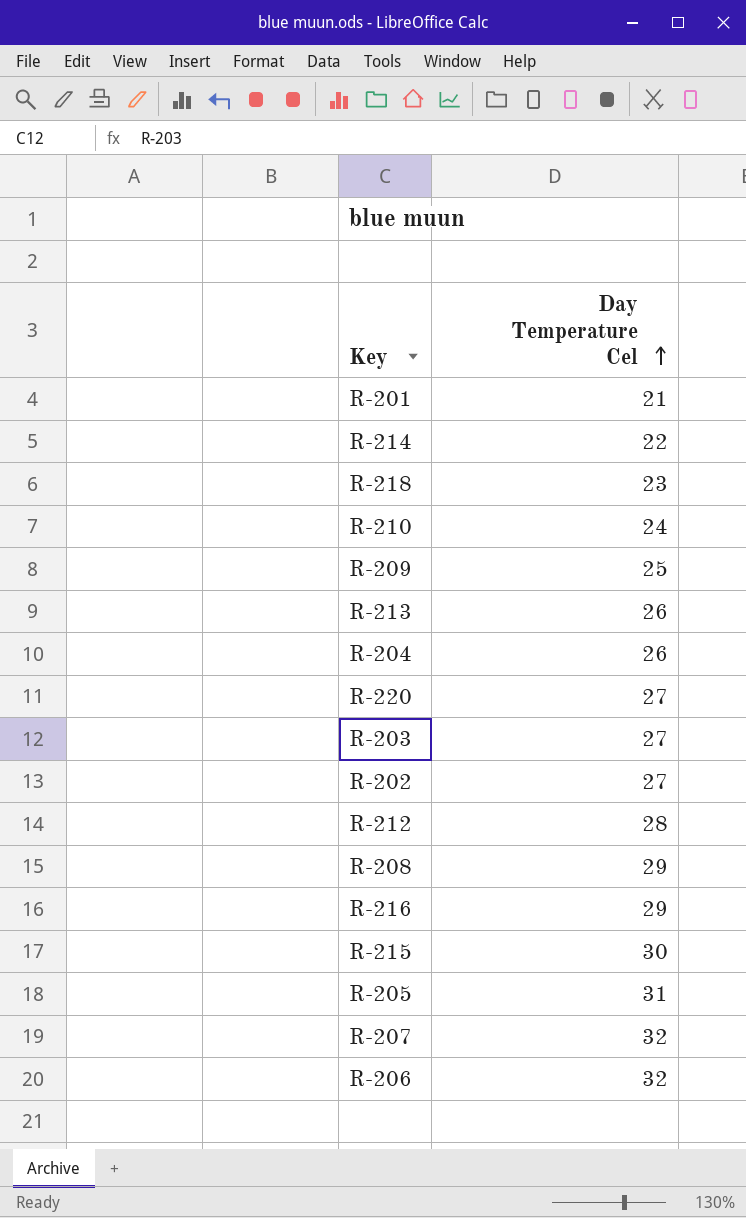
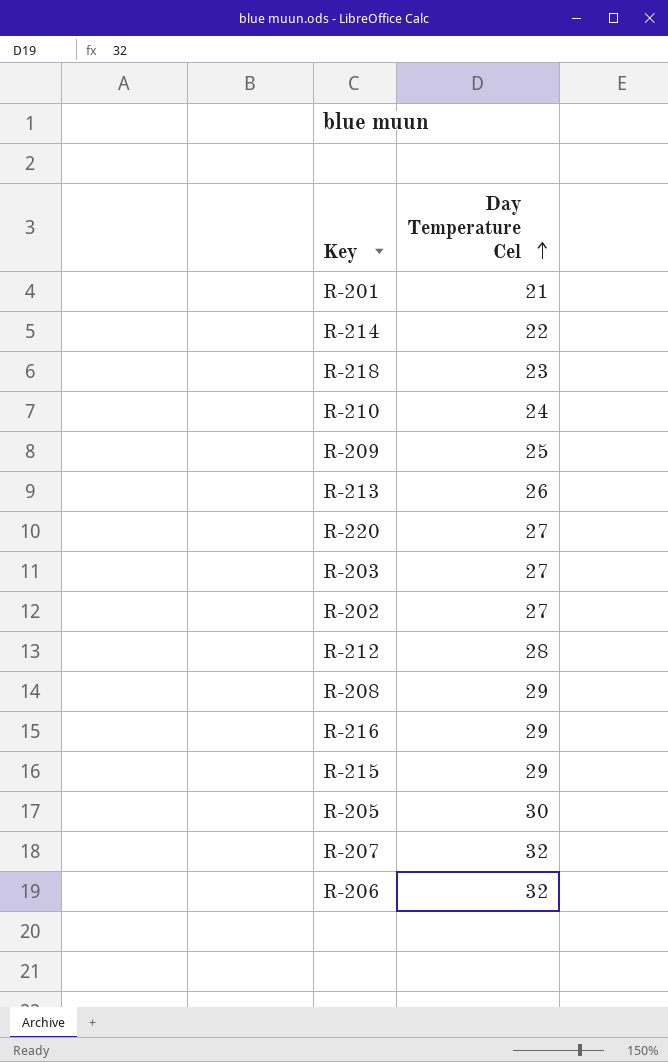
row R-204: 26 -> none
R-215 | Day Temperature Cel: 30 -> 29
R-205 | Day Temperature Cel: 31 -> 30

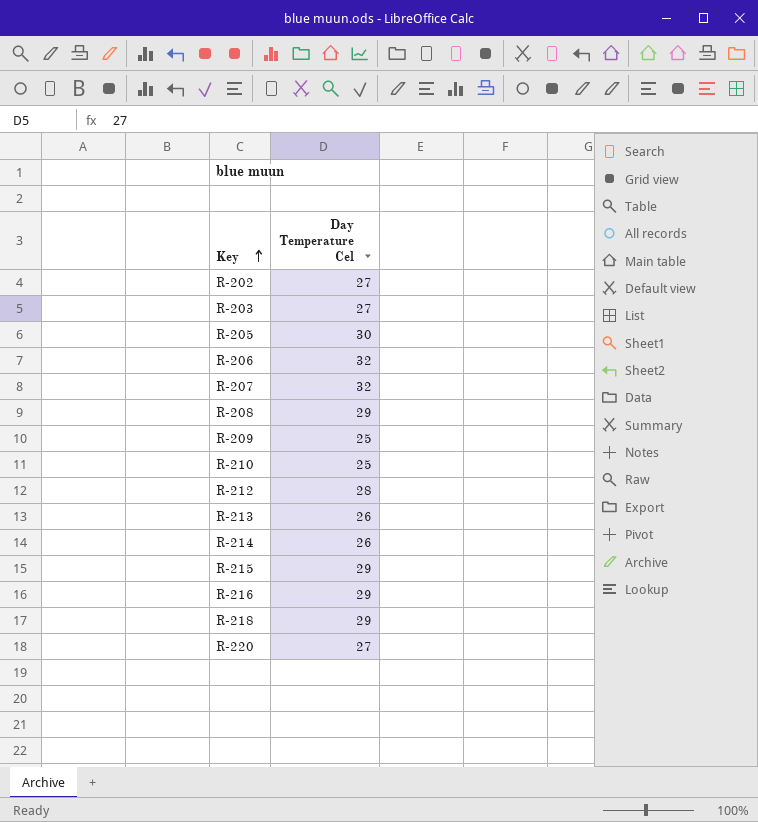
row order: Day Temperature Cel ascending -> Key ascending
row R-201: 21 -> none
R-210 | Day Temperature Cel: 24 -> 25
R-214 | Day Temperature Cel: 22 -> 26
R-218 | Day Temperature Cel: 23 -> 29

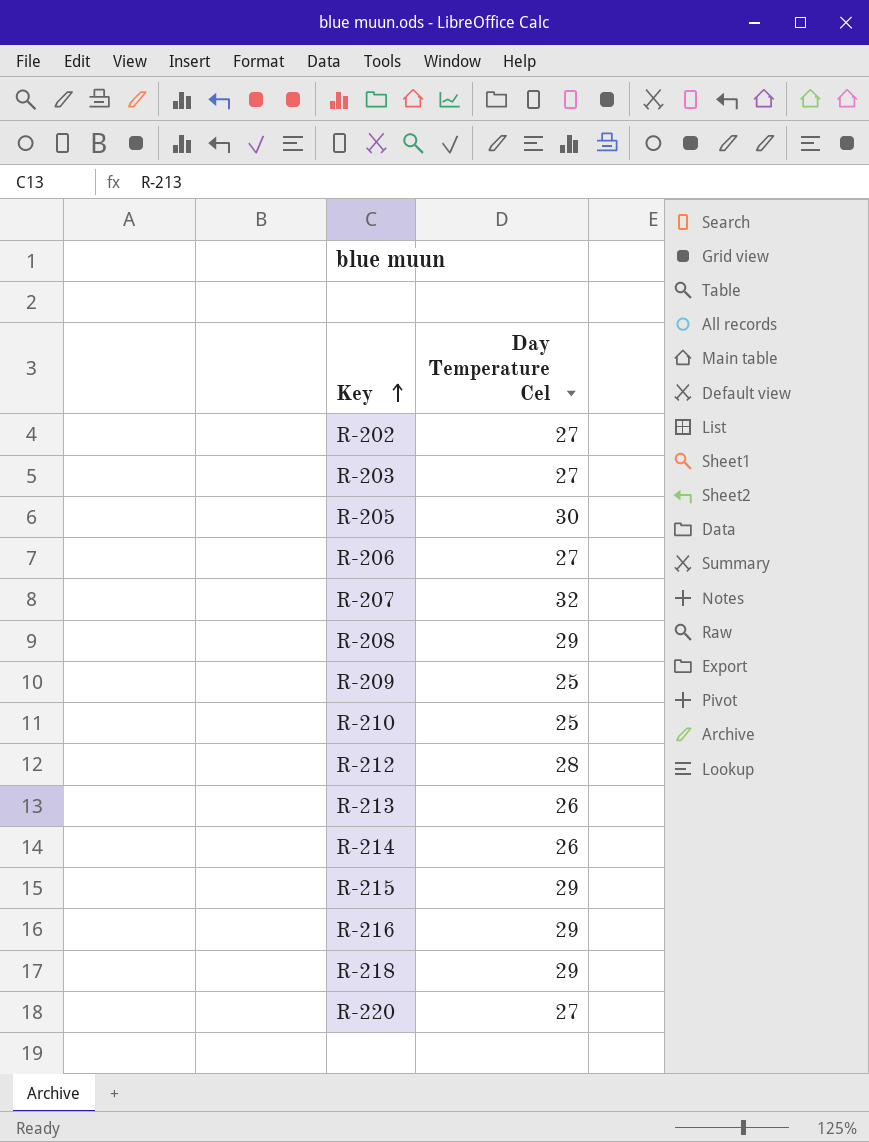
R-206 | Day Temperature Cel: 32 -> 27

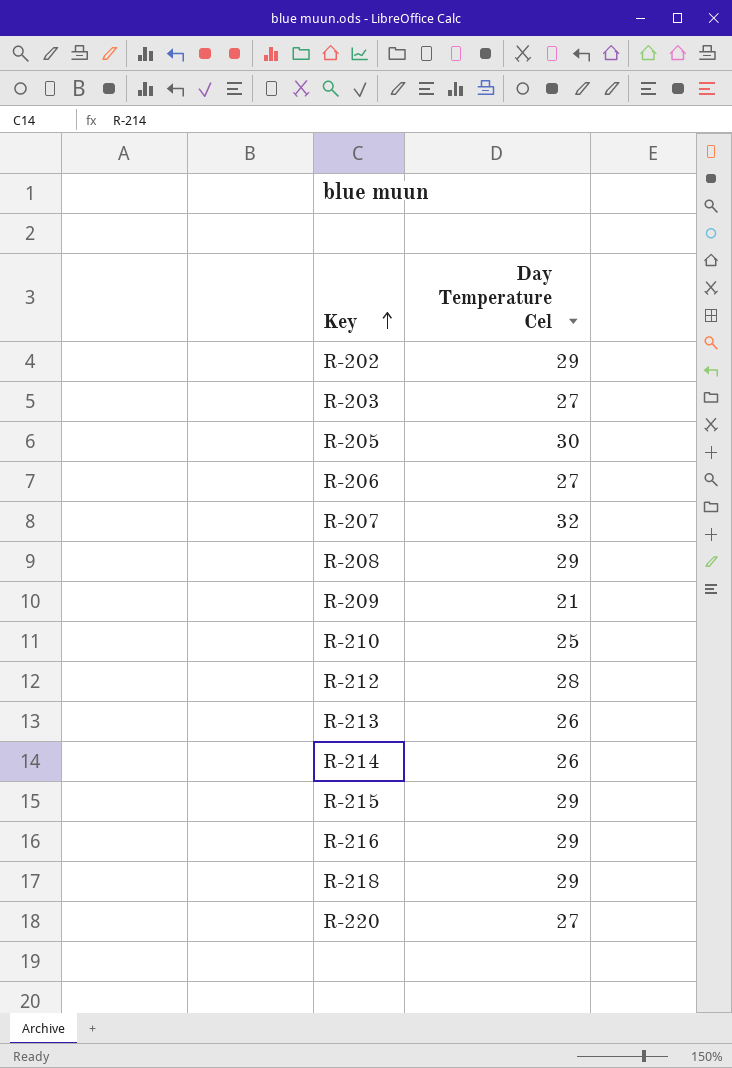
R-202 | Day Temperature Cel: 27 -> 29
R-209 | Day Temperature Cel: 25 -> 21

